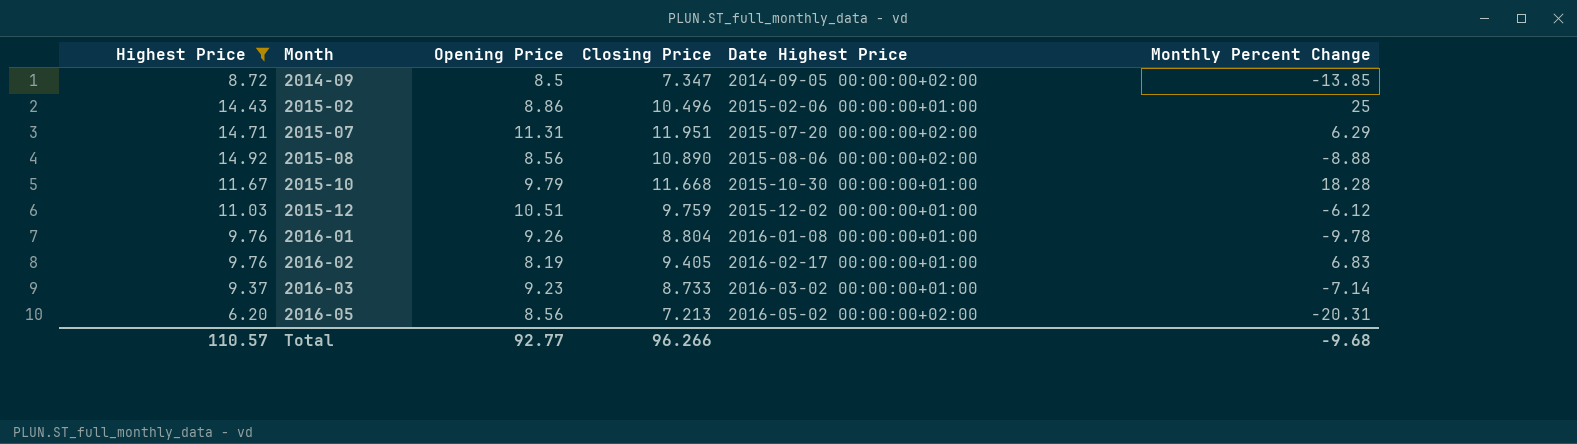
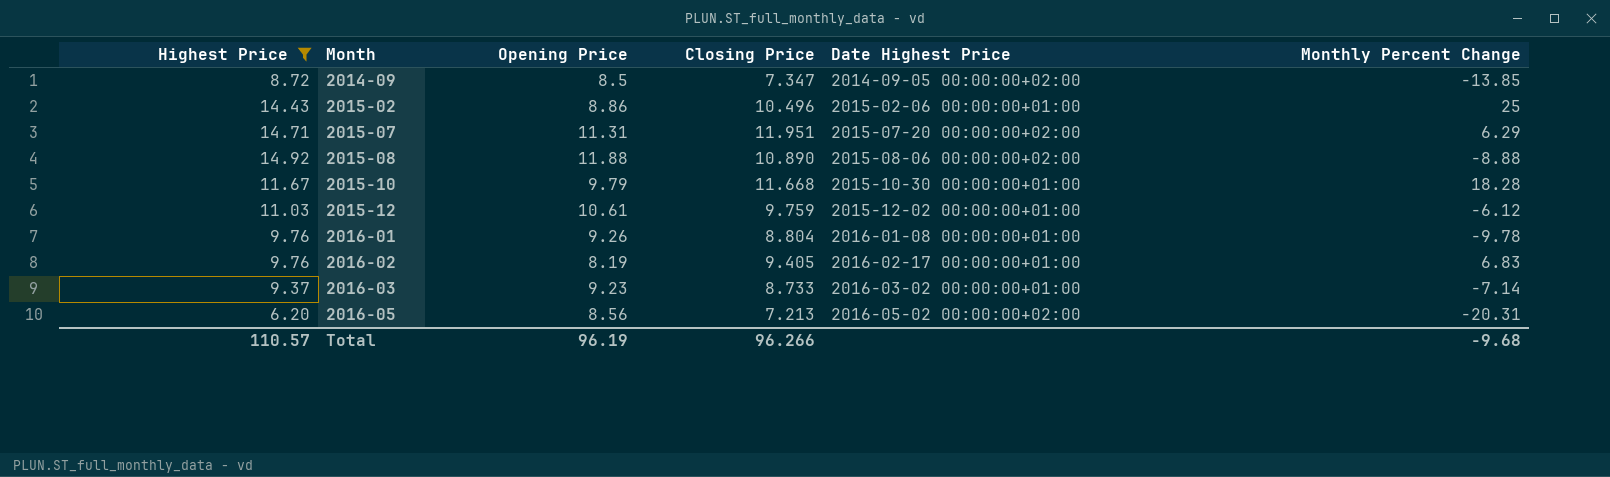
2015-08 | Opening Price: 8.56 -> 11.88
2015-12 | Opening Price: 10.51 -> 10.61
Total | Opening Price: 92.77 -> 96.19

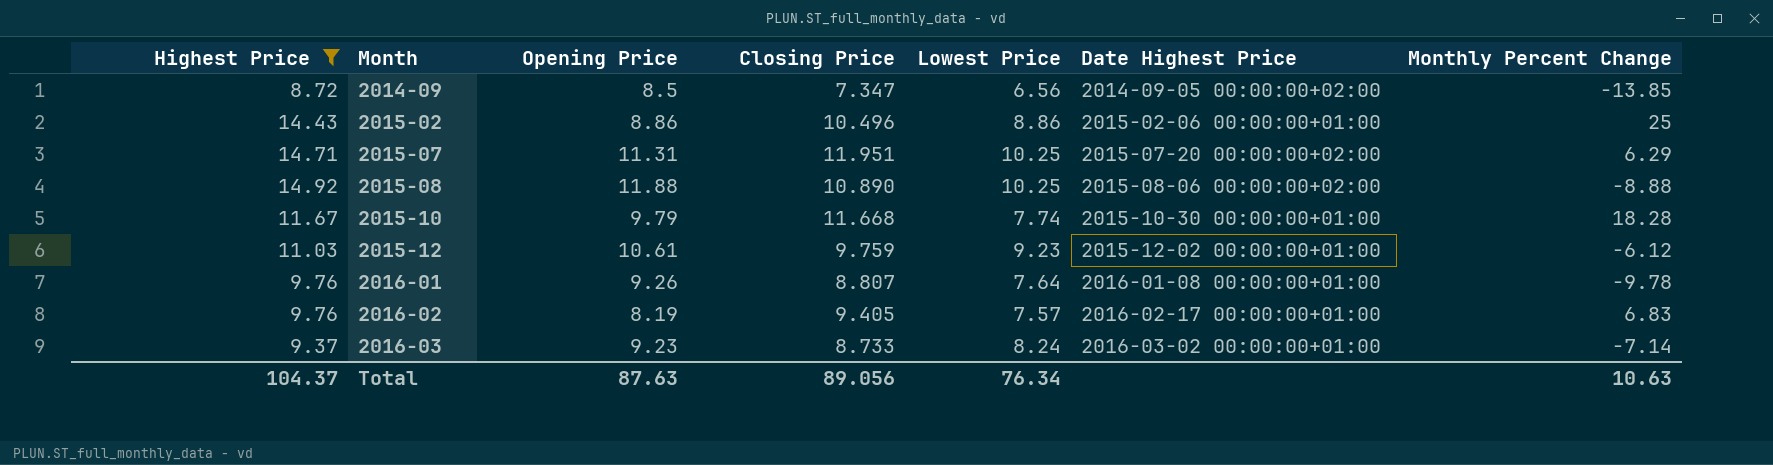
column Lowest Price | position: none -> 5
row 2016-05: 6.20 | 8.56 | 7.213 | 2016-05-02 00:00:00+02:00 | -20.31 -> none
2016-01 | Closing Price: 8.804 -> 8.807
Total | Highest Price: 110.57 -> 104.37
Total | Opening Price: 96.19 -> 87.63
Total | Closing Price: 96.266 -> 89.056
Total | Monthly Percent Change: -9.68 -> 10.63

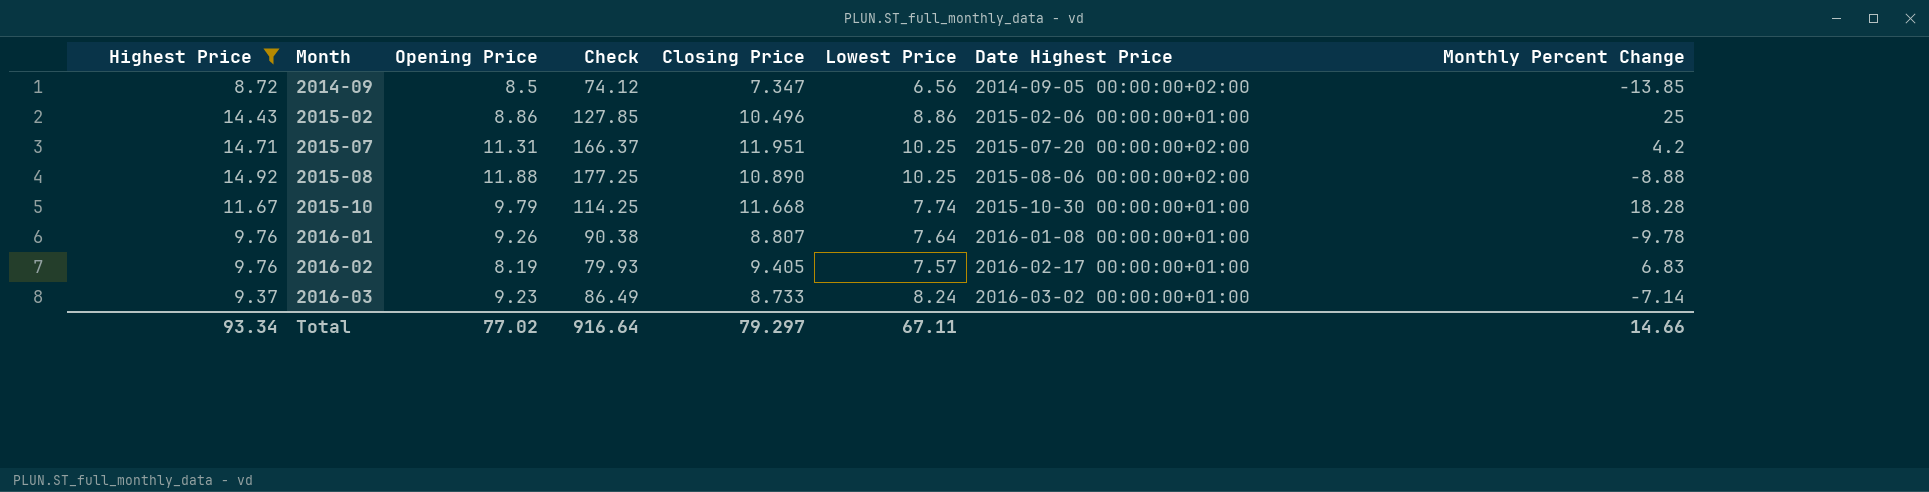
column Check | formula: none -> [Highest Price] * [Opening Price]
row 2015-12: 11.03 | 10.61 | 9.759 | 9.23 | 2015-12-02 00:00:00+01:00 | -6.12 -> none
2015-07 | Monthly Percent Change: 6.29 -> 4.2
Total | Highest Price: 104.37 -> 93.34
Total | Opening Price: 87.63 -> 77.02
Total | Closing Price: 89.056 -> 79.297
Total | Lowest Price: 76.34 -> 67.11
Total | Monthly Percent Change: 10.63 -> 14.66

